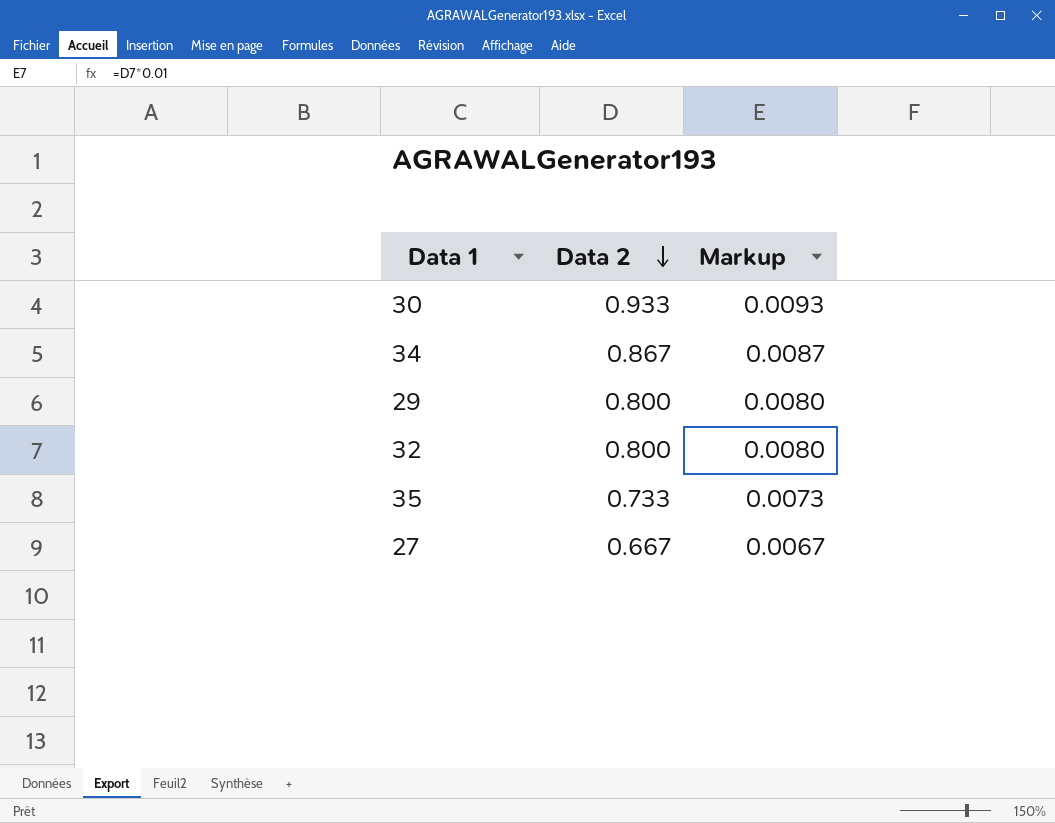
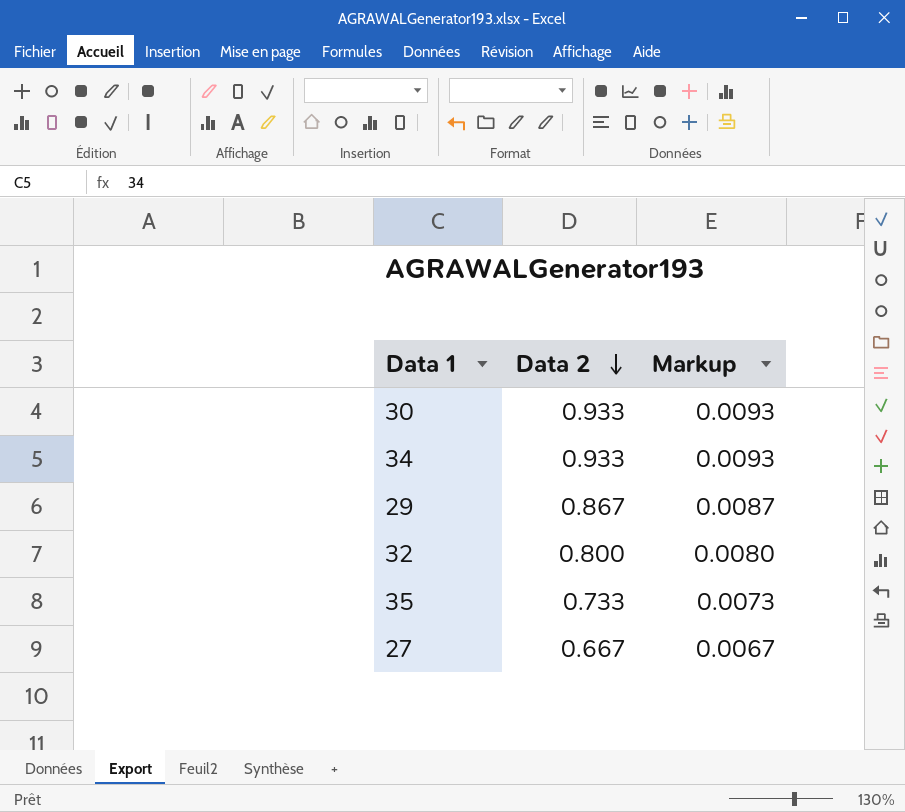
34 | Data 2: 0.867 -> 0.933
34 | Markup: 0.0087 -> 0.0093
29 | Data 2: 0.800 -> 0.867
29 | Markup: 0.0080 -> 0.0087

